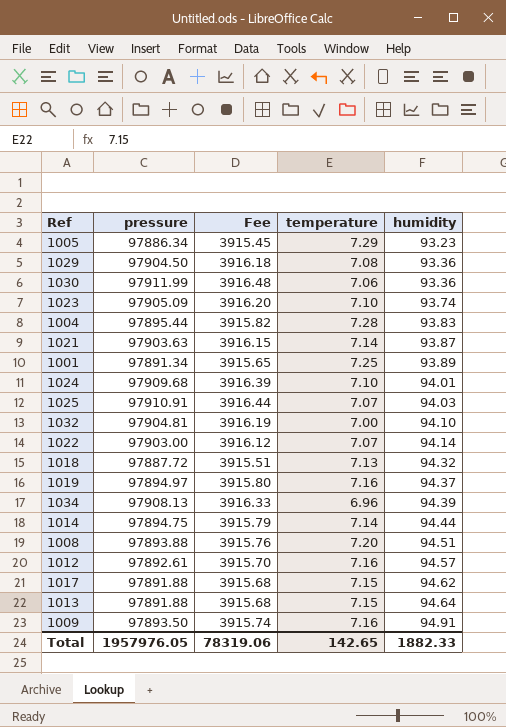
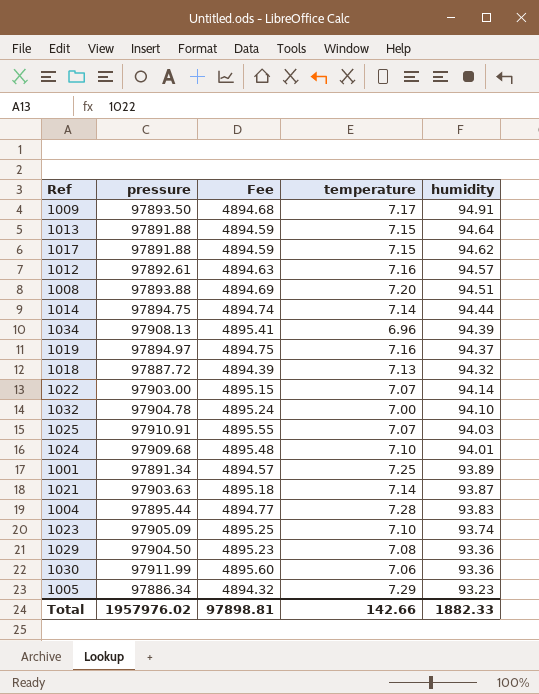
row order: humidity ascending -> humidity descending
column Fee | formula: [pressure] * 0.04 -> [pressure] * 0.05
1009 | temperature: 7.16 -> 7.17
1032 | pressure: 97904.81 -> 97904.78
Total | pressure: 1957976.05 -> 1957976.02
Total | Fee: 78319.06 -> 97898.81
Total | temperature: 142.65 -> 142.66

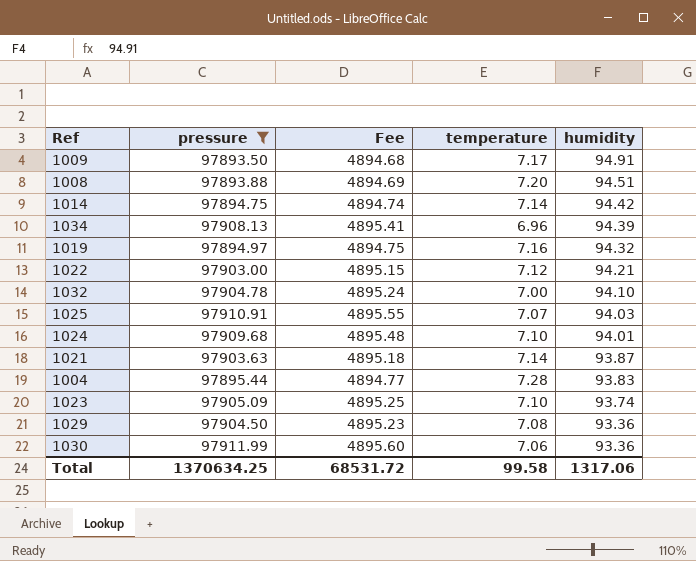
filter: none -> pressure >= 97893.50
1014 | humidity: 94.44 -> 94.42
1019 | humidity: 94.37 -> 94.32
1022 | temperature: 7.07 -> 7.12
1022 | humidity: 94.14 -> 94.21
Total | pressure: 1957976.02 -> 1370634.25
Total | Fee: 97898.81 -> 68531.72
Total | temperature: 142.66 -> 99.58
Total | humidity: 1882.33 -> 1317.06

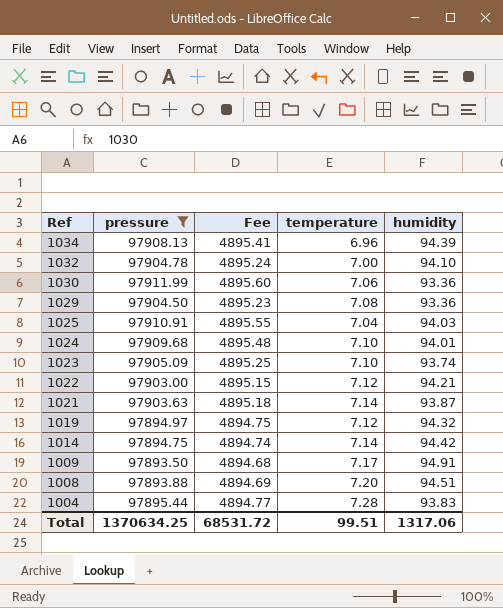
row order: humidity descending -> Ref descending
1025 | temperature: 7.07 -> 7.04
1019 | temperature: 7.16 -> 7.12
Total | temperature: 99.58 -> 99.51

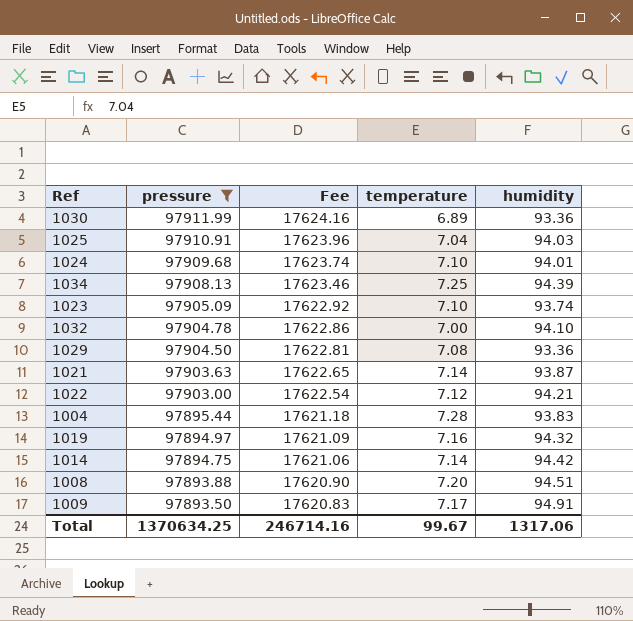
row order: Ref descending -> pressure descending
column Fee | formula: [pressure] * 0.05 -> [pressure] * 0.18
1030 | temperature: 7.06 -> 6.89
1034 | temperature: 6.96 -> 7.25
1019 | temperature: 7.12 -> 7.16
Total | Fee: 68531.72 -> 246714.16
Total | temperature: 99.51 -> 99.67

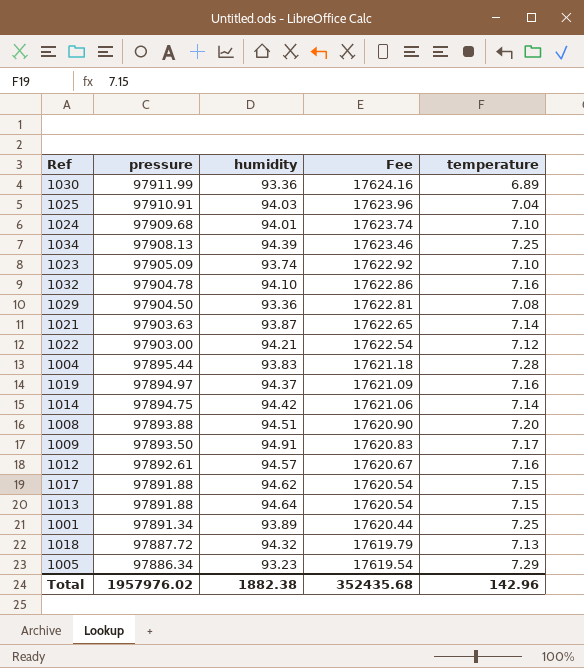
filter: pressure >= 97893.50 -> none
column humidity | position: 5 -> 3
1032 | temperature: 7.00 -> 7.16
1019 | humidity: 94.32 -> 94.37
Total | pressure: 1370634.25 -> 1957976.02
Total | humidity: 1317.06 -> 1882.38
Total | Fee: 246714.16 -> 352435.68
Total | temperature: 99.67 -> 142.96

